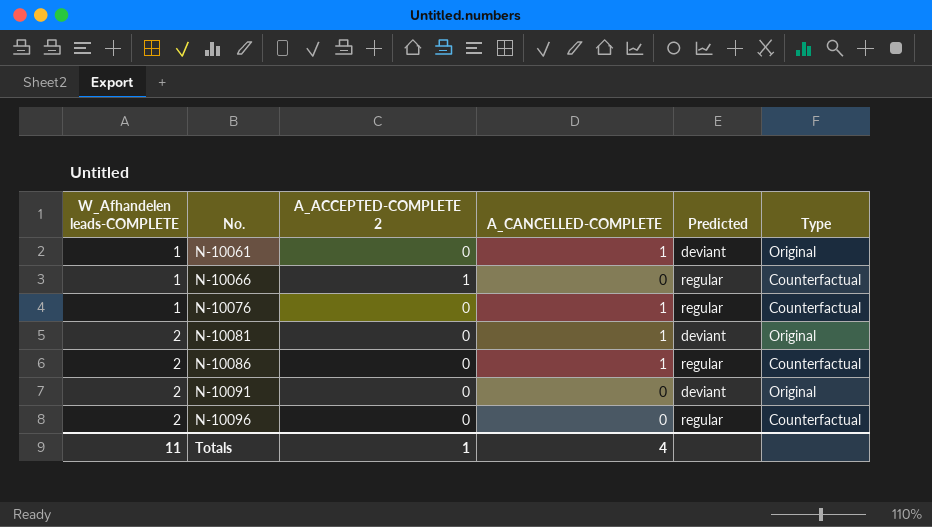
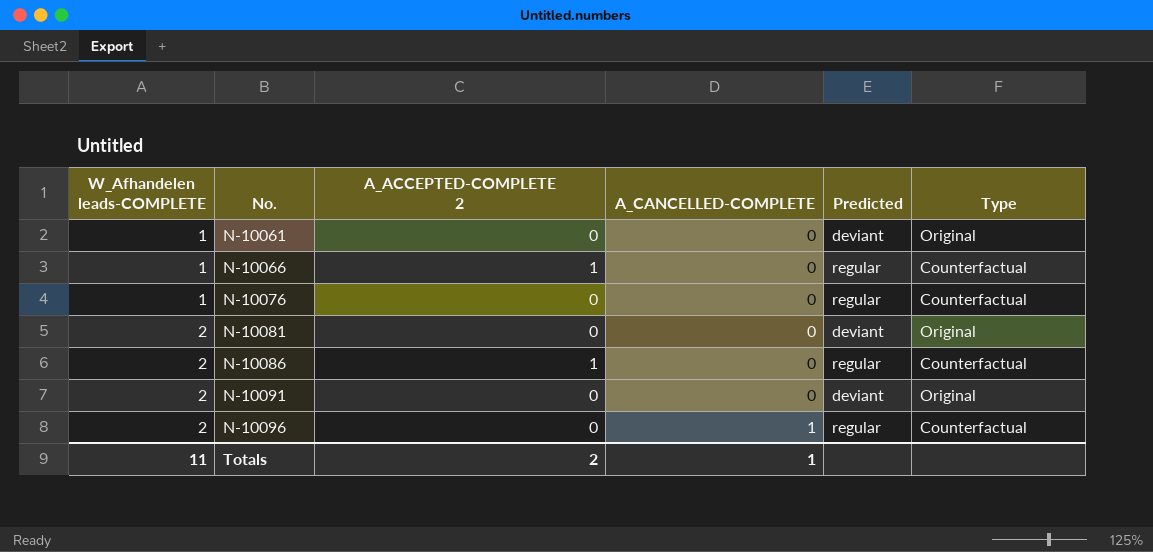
N-10061 | A_CANCELLED-COMPLETE: 1 -> 0
N-10076 | A_CANCELLED-COMPLETE: 1 -> 0
N-10081 | A_CANCELLED-COMPLETE: 1 -> 0
N-10086 | A_ACCEPTED-COMPLETE 2: 0 -> 1
N-10086 | A_CANCELLED-COMPLETE: 1 -> 0
N-10096 | A_CANCELLED-COMPLETE: 0 -> 1
Totals | A_ACCEPTED-COMPLETE 2: 1 -> 2
Totals | A_CANCELLED-COMPLETE: 4 -> 1

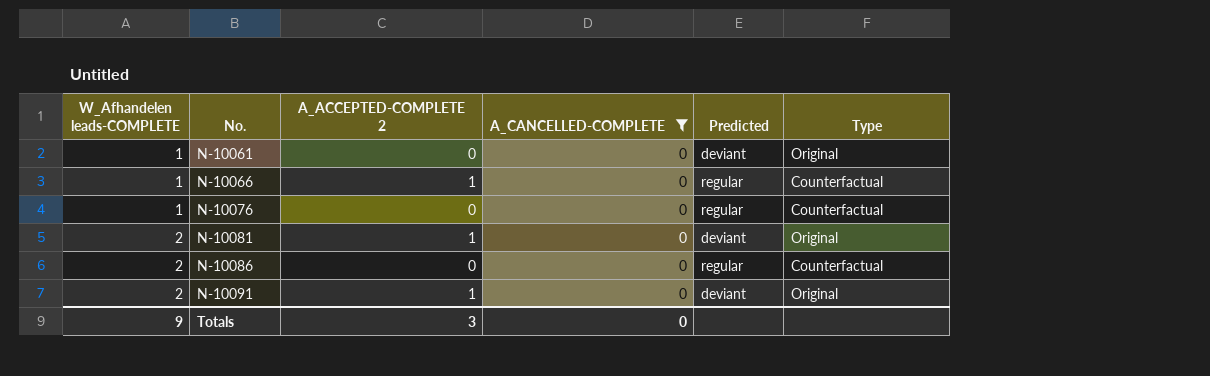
filter: none -> A_CANCELLED-COMPLETE = 0
N-10081 | A_ACCEPTED-COMPLETE 2: 0 -> 1
N-10086 | A_ACCEPTED-COMPLETE 2: 1 -> 0
N-10091 | A_ACCEPTED-COMPLETE 2: 0 -> 1
Totals | W_Afhandelen leads-COMPLETE: 11 -> 9
Totals | A_ACCEPTED-COMPLETE 2: 2 -> 3
Totals | A_CANCELLED-COMPLETE: 1 -> 0

